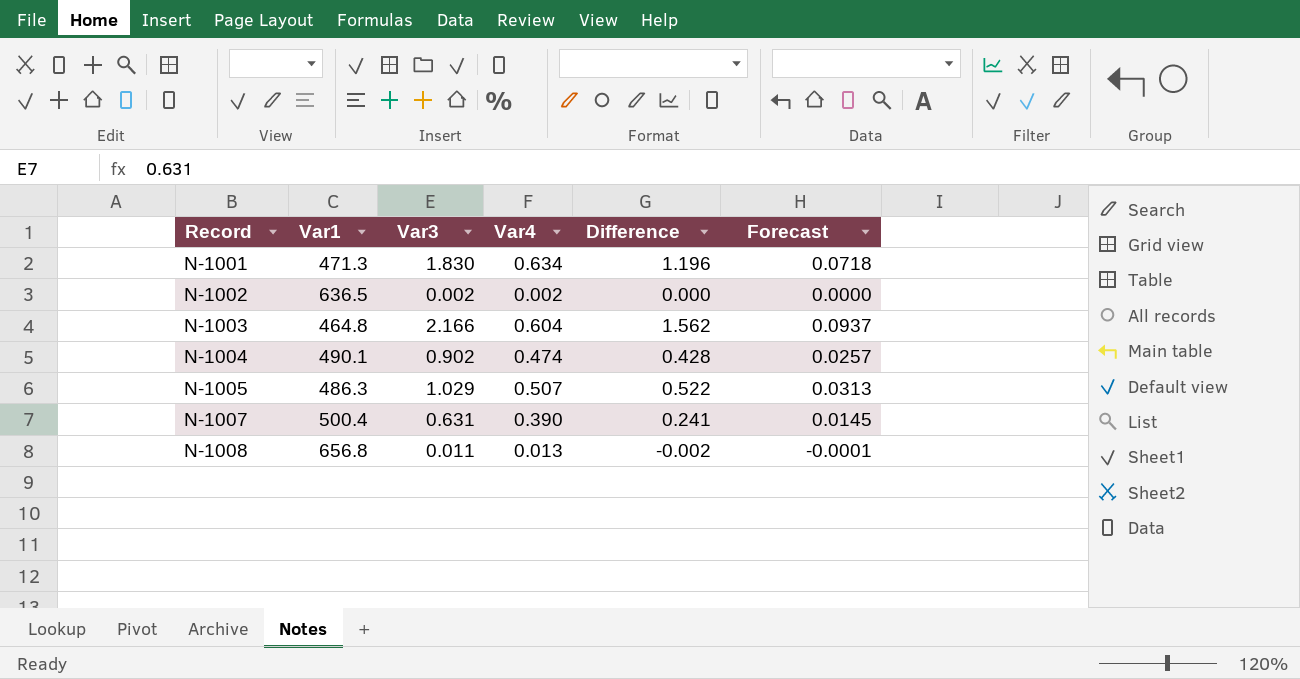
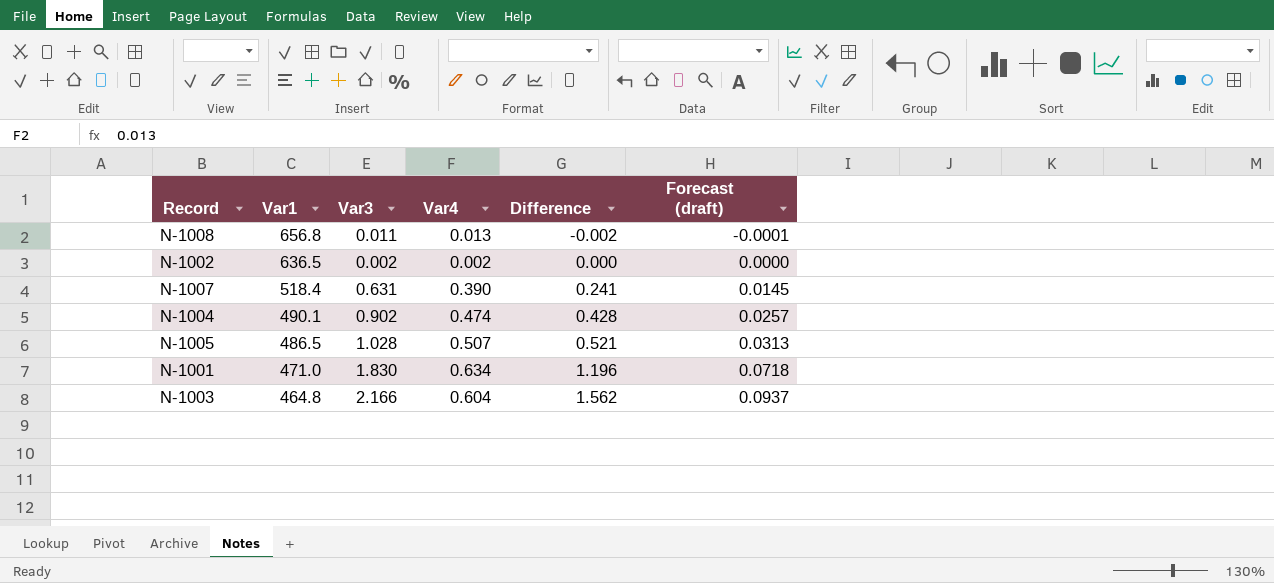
row order: Record ascending -> Var1 descending
column name: Forecast -> Forecast (draft)
N-1007 | Var1: 500.4 -> 518.4
N-1005 | Var1: 486.3 -> 486.5
N-1005 | Var3: 1.029 -> 1.028
N-1005 | Difference: 0.522 -> 0.521
N-1001 | Var1: 471.3 -> 471.0

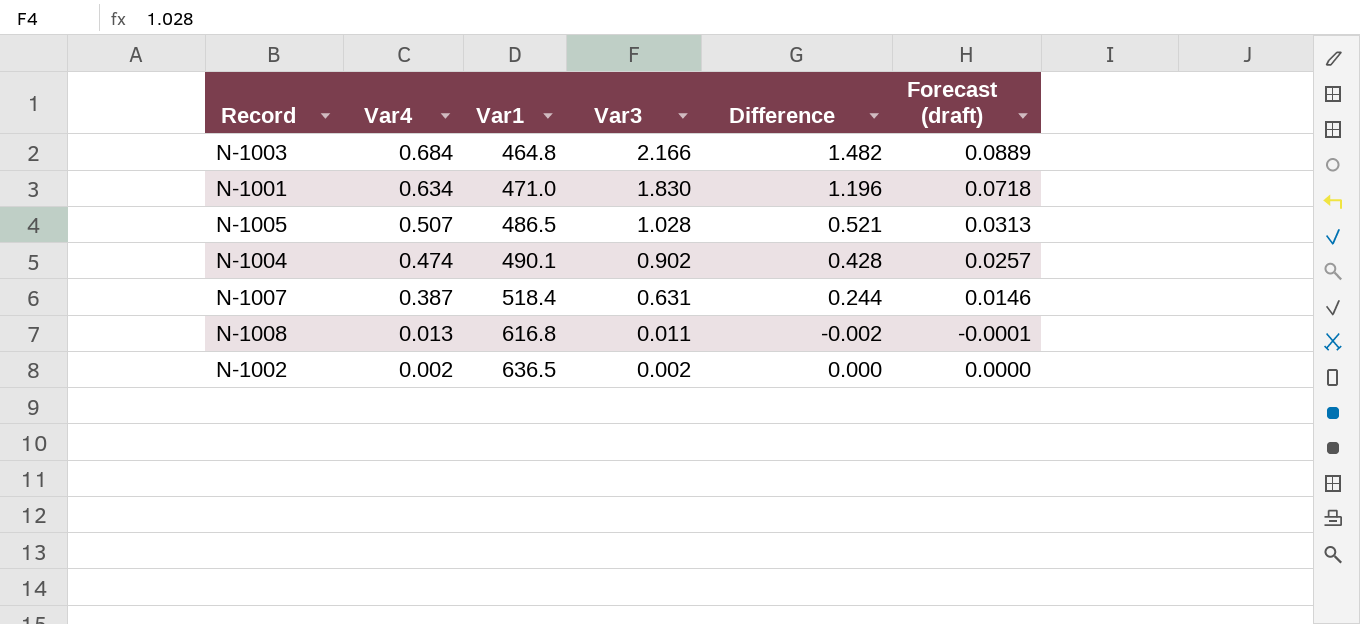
row order: Var1 descending -> Var4 descending
column Var4 | position: 4 -> 2
N-1003 | Var4: 0.604 -> 0.684
N-1003 | Difference: 1.562 -> 1.482
N-1003 | Forecast (draft): 0.0937 -> 0.0889
N-1007 | Var4: 0.390 -> 0.387
N-1007 | Difference: 0.241 -> 0.244
N-1007 | Forecast (draft): 0.0145 -> 0.0146
N-1008 | Var1: 656.8 -> 616.8

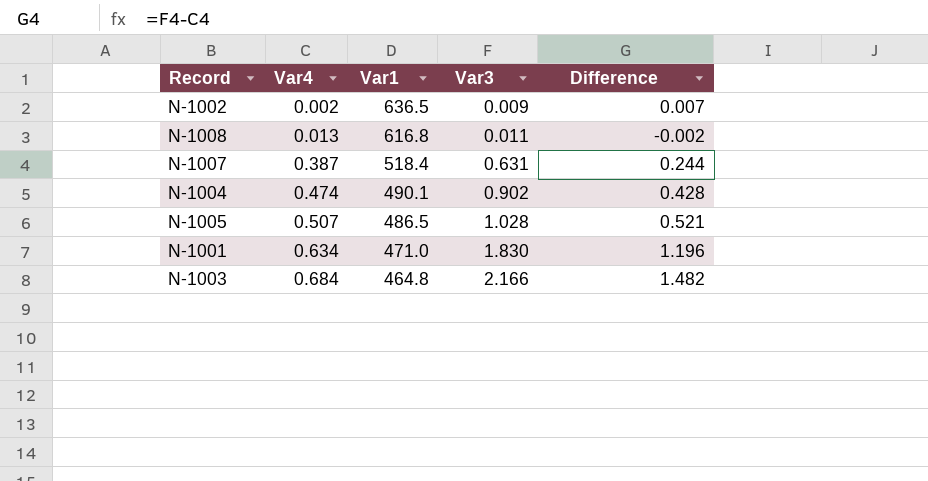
row order: Var4 descending -> Var4 ascending
column Forecast (draft) | formula: [Difference] * 0.06 -> none
N-1002 | Var3: 0.002 -> 0.009
N-1002 | Difference: 0.000 -> 0.007

